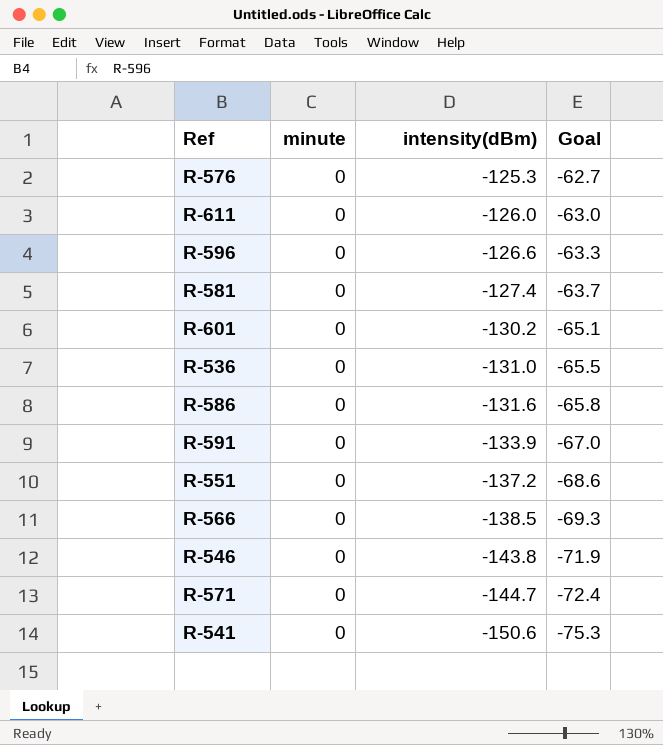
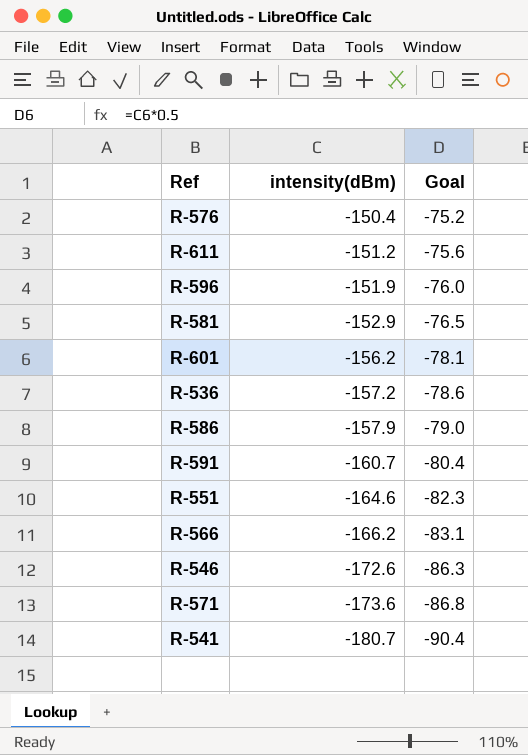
column minute | position: 2 -> none
R-576 | intensity(dBm): -125.3 -> -150.4
R-576 | Goal: -62.7 -> -75.2
R-611 | intensity(dBm): -126.0 -> -151.2
R-611 | Goal: -63.0 -> -75.6
R-596 | intensity(dBm): -126.6 -> -151.9
R-596 | Goal: -63.3 -> -76.0
R-581 | intensity(dBm): -127.4 -> -152.9
R-581 | Goal: -63.7 -> -76.5
R-601 | intensity(dBm): -130.2 -> -156.2
R-601 | Goal: -65.1 -> -78.1
R-536 | intensity(dBm): -131.0 -> -157.2
R-536 | Goal: -65.5 -> -78.6
R-586 | intensity(dBm): -131.6 -> -157.9
R-586 | Goal: -65.8 -> -79.0
R-591 | intensity(dBm): -133.9 -> -160.7
R-591 | Goal: -67.0 -> -80.4
R-551 | intensity(dBm): -137.2 -> -164.6
R-551 | Goal: -68.6 -> -82.3
R-566 | intensity(dBm): -138.5 -> -166.2
R-566 | Goal: -69.3 -> -83.1
R-546 | intensity(dBm): -143.8 -> -172.6
R-546 | Goal: -71.9 -> -86.3
R-571 | intensity(dBm): -144.7 -> -173.6
R-571 | Goal: -72.4 -> -86.8
R-541 | intensity(dBm): -150.6 -> -180.7
R-541 | Goal: -75.3 -> -90.4

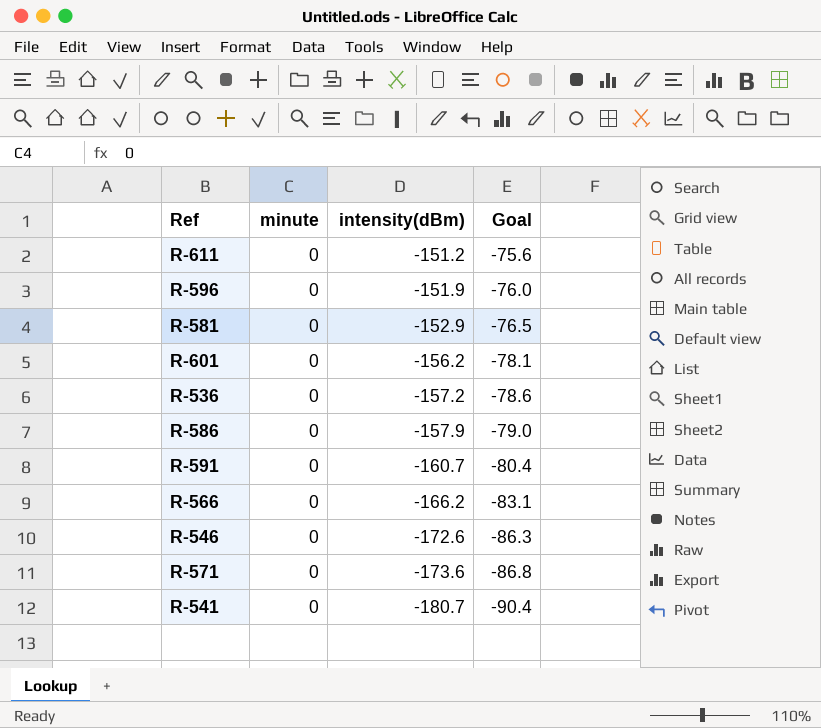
column minute | position: none -> 2
row R-576: -150.4 | -75.2 -> none
row R-551: -164.6 | -82.3 -> none

